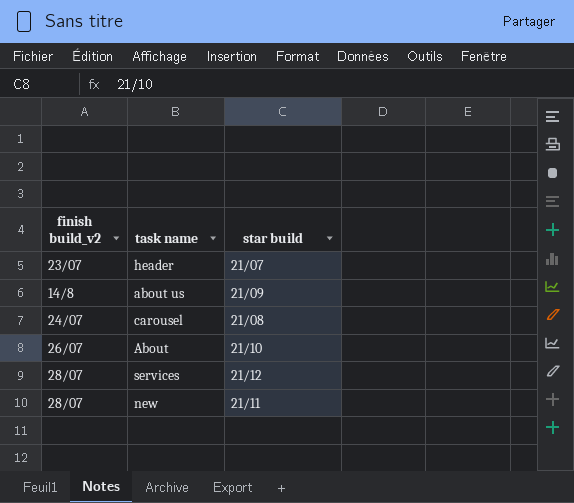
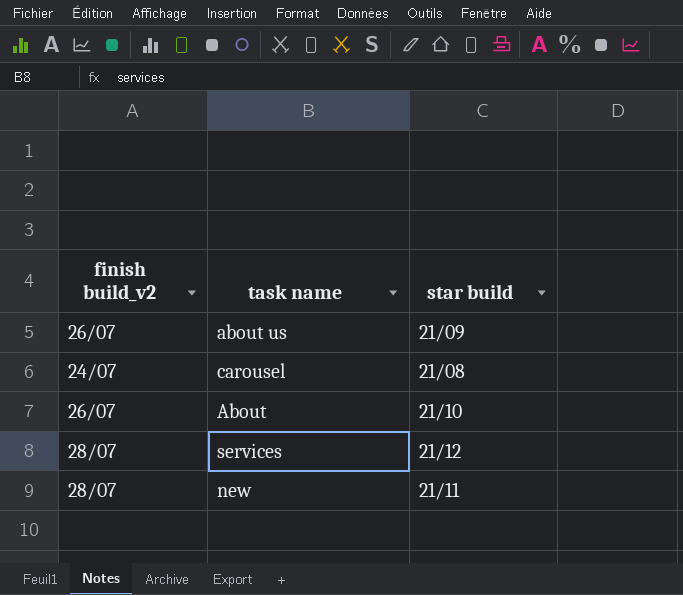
row header: 23/07 | 21/07 -> none
about us | finish build_v2: 14/8 -> 26/07

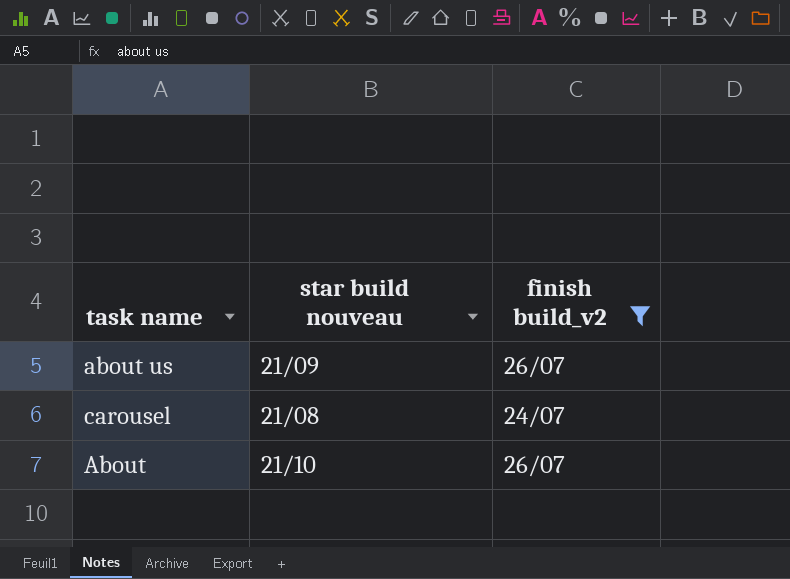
filter: none -> finish build_v2 != 28/07
column name: star build -> star build nouveau
column finish build_v2 | position: 1 -> 3

